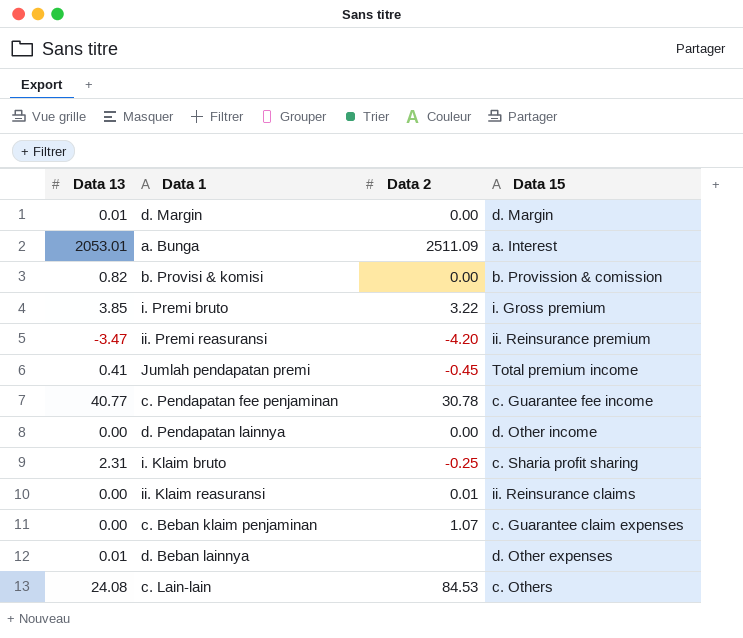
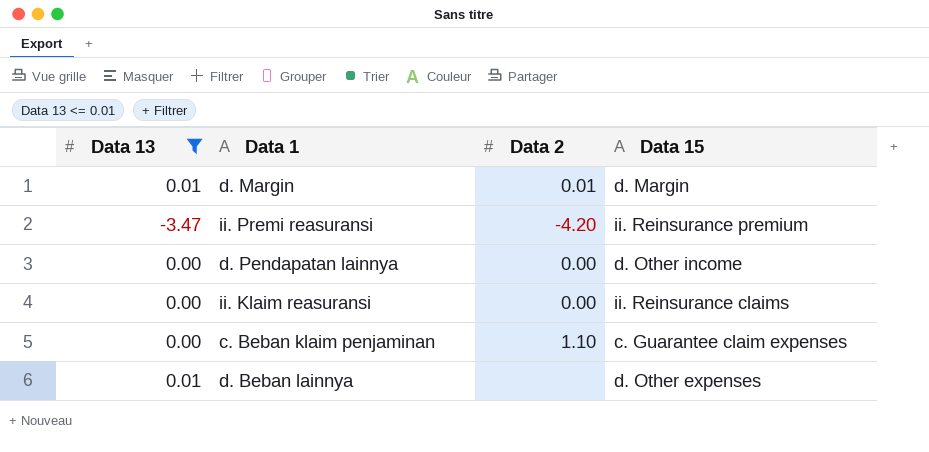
filter: none -> Data 13 <= 0.01
d. Margin | Data 2: 0.00 -> 0.01
ii. Klaim reasuransi | Data 2: 0.01 -> 0.00
c. Beban klaim penjaminan | Data 2: 1.07 -> 1.10

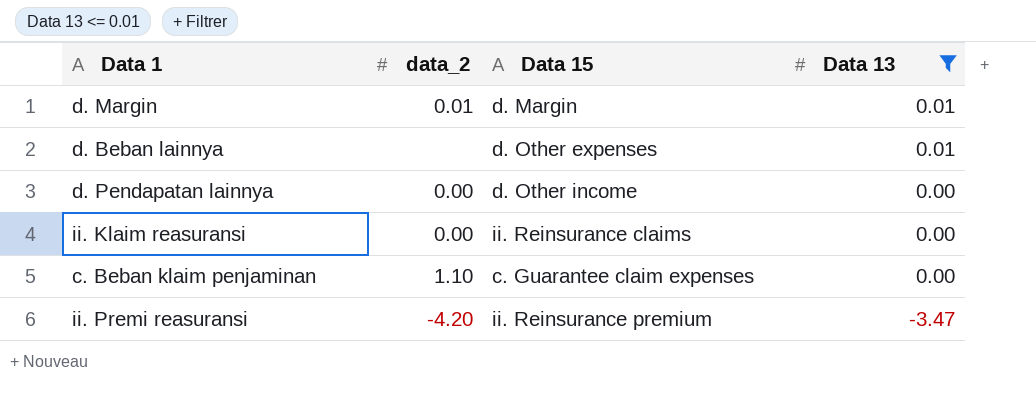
row order: none -> Data 13 descending
column name: Data 2 -> data_2
column Data 13 | position: 1 -> 4

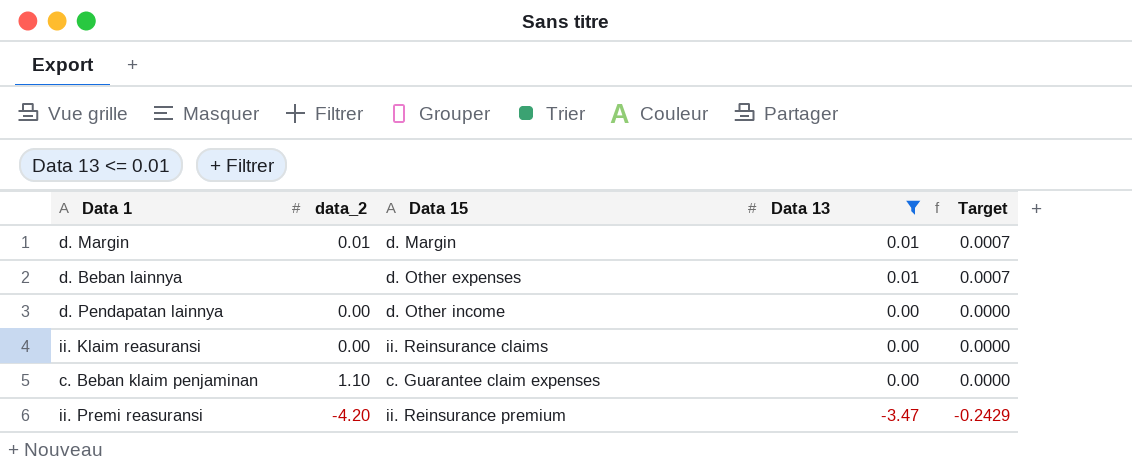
column Target | formula: none -> [Data 13] * 0.07

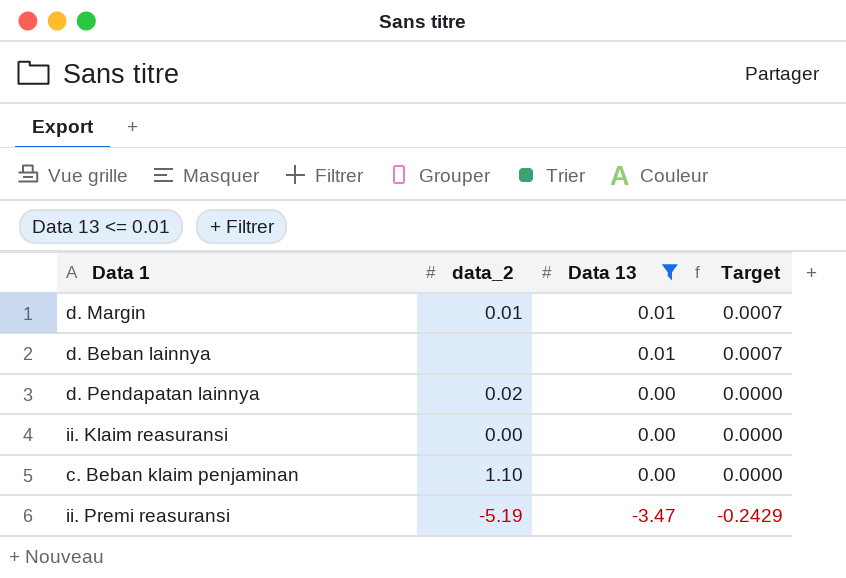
column Data 15 | position: 3 -> none
d. Pendapatan lainnya | data_2: 0.00 -> 0.02
ii. Premi reasuransi | data_2: -4.20 -> -5.19

